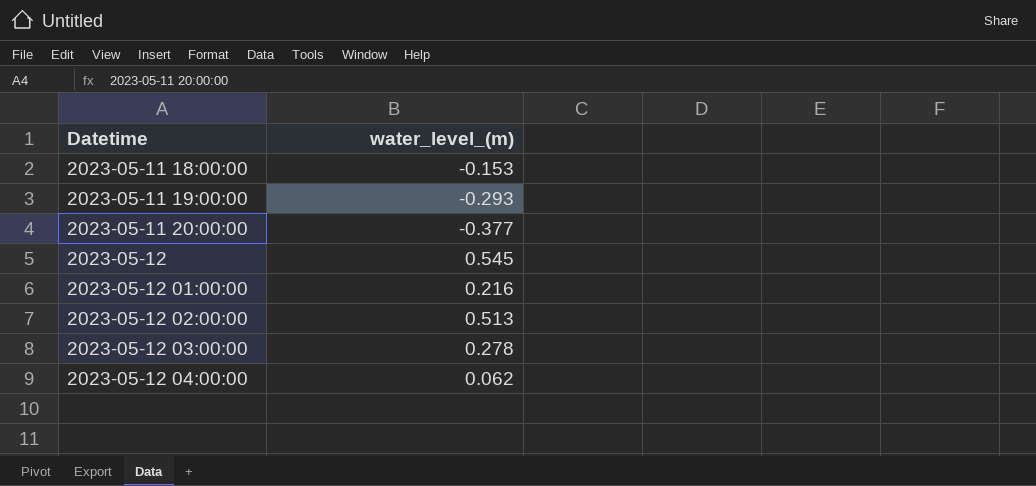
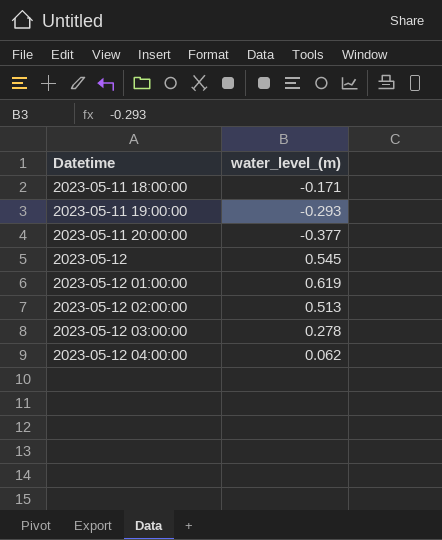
2023-05-11 18:00:00 | water_level_(m): -0.153 -> -0.171
2023-05-12 01:00:00 | water_level_(m): 0.216 -> 0.619

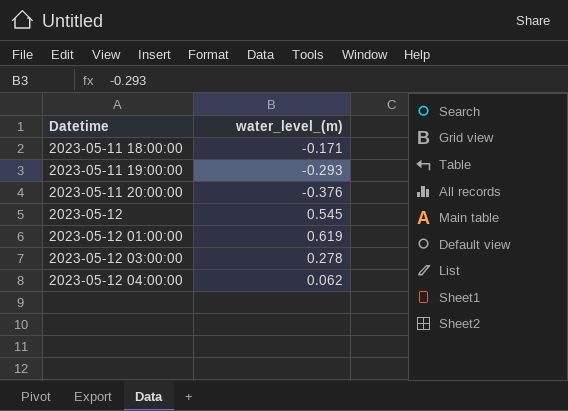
row 2023-05-12 02:00:00: 0.513 -> none
2023-05-11 20:00:00 | water_level_(m): -0.377 -> -0.376

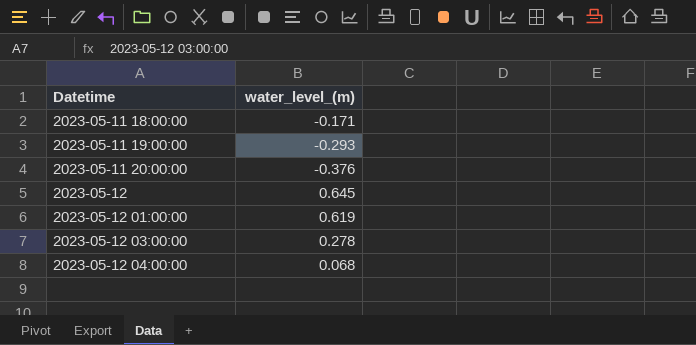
2023-05-12 | water_level_(m): 0.545 -> 0.645
2023-05-12 04:00:00 | water_level_(m): 0.062 -> 0.068

